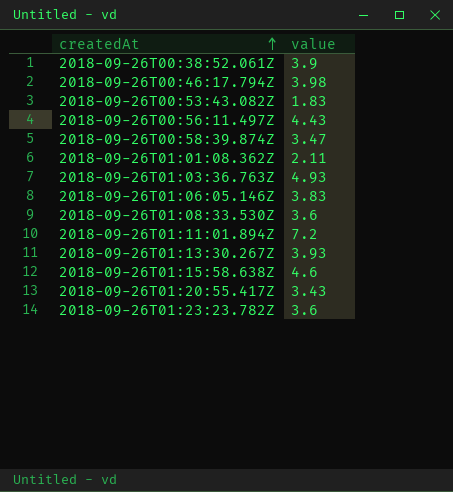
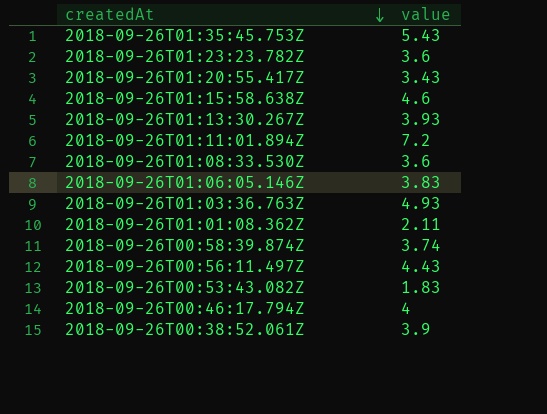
row order: createdAt ascending -> createdAt descending
row 2018-09-26T01:35:45.753Z: none -> 5.43
2018-09-26T00:58:39.874Z | value: 3.47 -> 3.74
2018-09-26T00:46:17.794Z | value: 3.98 -> 4

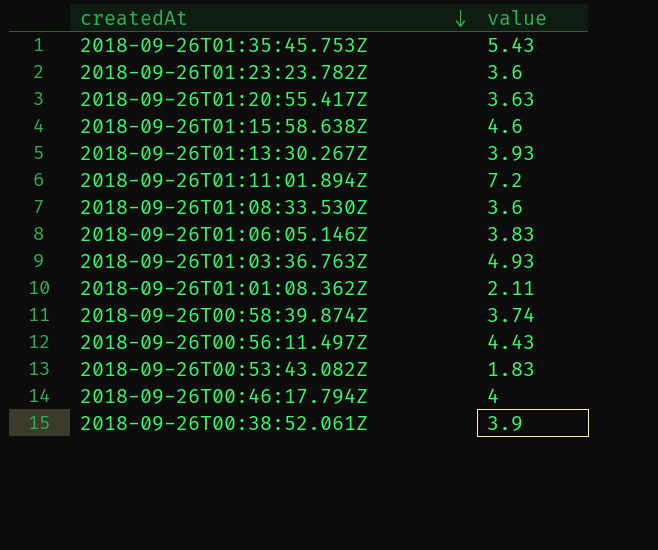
2018-09-26T01:20:55.417Z | value: 3.43 -> 3.63

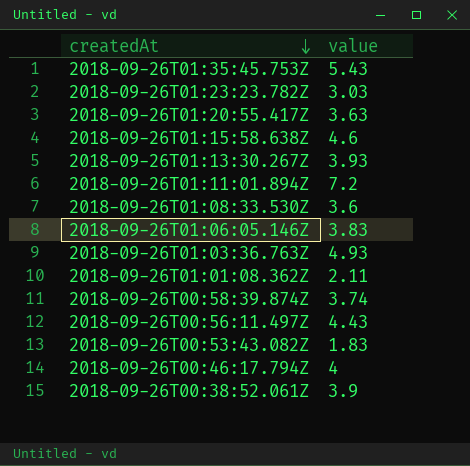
2018-09-26T01:23:23.782Z | value: 3.6 -> 3.03

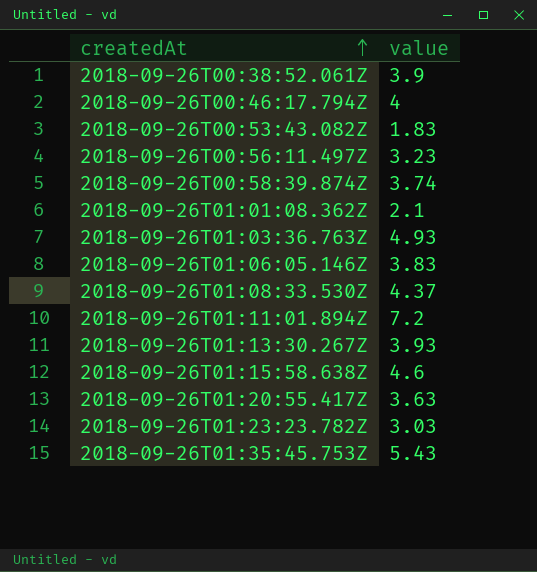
row order: createdAt descending -> createdAt ascending
2018-09-26T00:56:11.497Z | value: 4.43 -> 3.23
2018-09-26T01:01:08.362Z | value: 2.11 -> 2.1
2018-09-26T01:08:33.530Z | value: 3.6 -> 4.37

